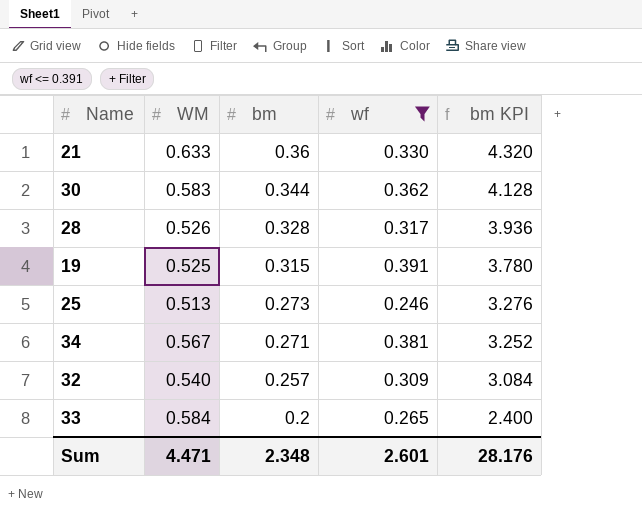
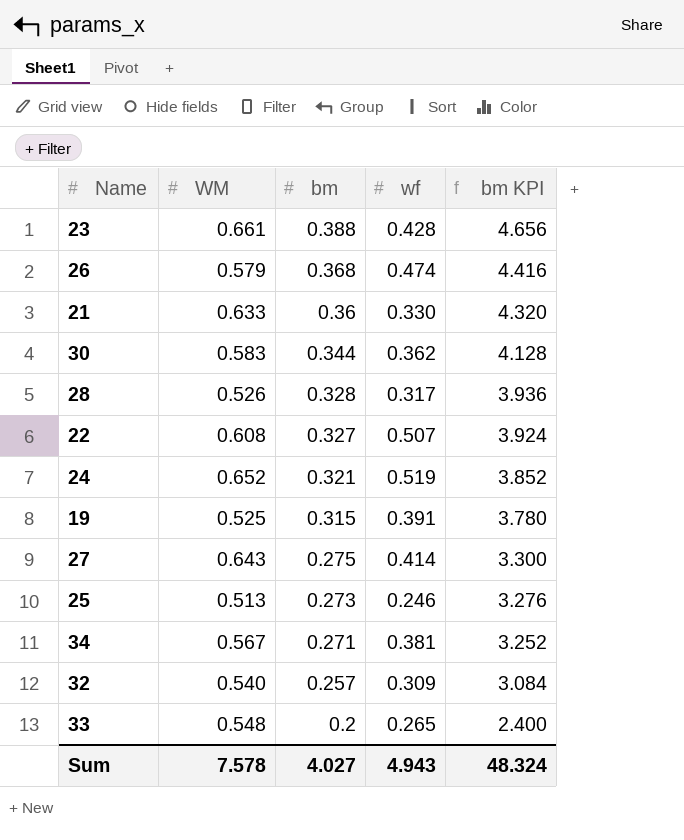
filter: wf <= 0.391 -> none
33 | WM: 0.584 -> 0.548
Sum | WM: 4.471 -> 7.578
Sum | bm: 2.348 -> 4.027
Sum | wf: 2.601 -> 4.943
Sum | bm KPI: 28.176 -> 48.324

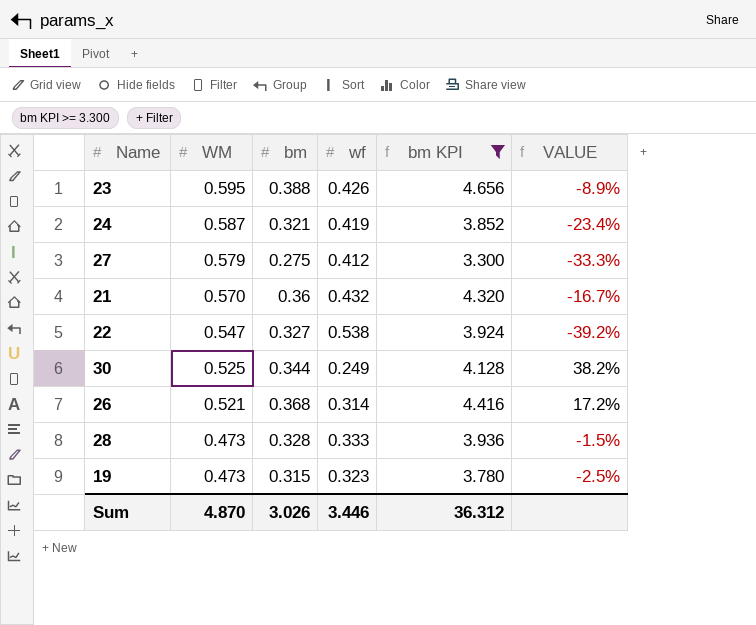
filter: none -> bm KPI >= 3.300
row order: bm descending -> WM descending
column VALUE | formula: none -> ([bm] - [wf]) / [wf]
23 | WM: 0.661 -> 0.595
23 | wf: 0.428 -> 0.426
24 | WM: 0.652 -> 0.587
24 | wf: 0.519 -> 0.419
27 | WM: 0.643 -> 0.579
27 | wf: 0.414 -> 0.412
21 | WM: 0.633 -> 0.570
21 | wf: 0.330 -> 0.432
22 | WM: 0.608 -> 0.547
22 | wf: 0.507 -> 0.538
30 | WM: 0.583 -> 0.525
30 | wf: 0.362 -> 0.249
26 | WM: 0.579 -> 0.521
26 | wf: 0.474 -> 0.314
28 | WM: 0.526 -> 0.473
28 | wf: 0.317 -> 0.333
19 | WM: 0.525 -> 0.473
19 | wf: 0.391 -> 0.323
Sum | WM: 7.578 -> 4.870
Sum | bm: 4.027 -> 3.026
Sum | wf: 4.943 -> 3.446
Sum | bm KPI: 48.324 -> 36.312

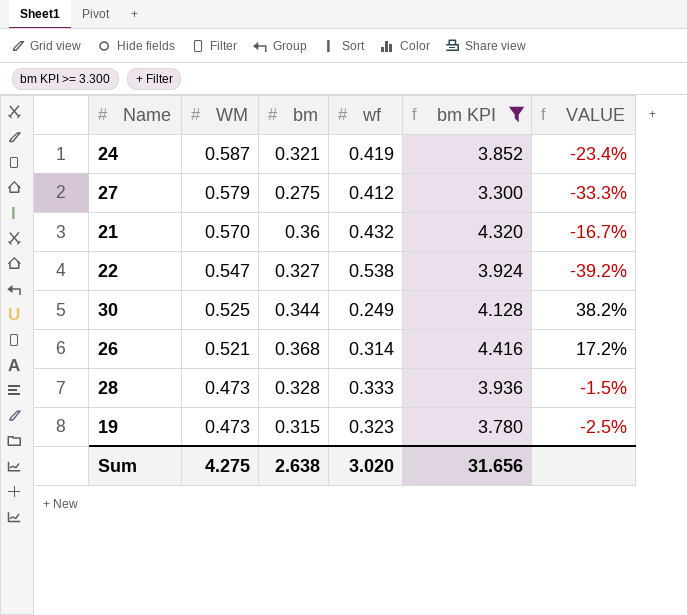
row 23: 0.595 | 0.388 | 0.426 | 4.656 | -8.9% -> none
Sum | WM: 4.870 -> 4.275
Sum | bm: 3.026 -> 2.638
Sum | wf: 3.446 -> 3.020
Sum | bm KPI: 36.312 -> 31.656

